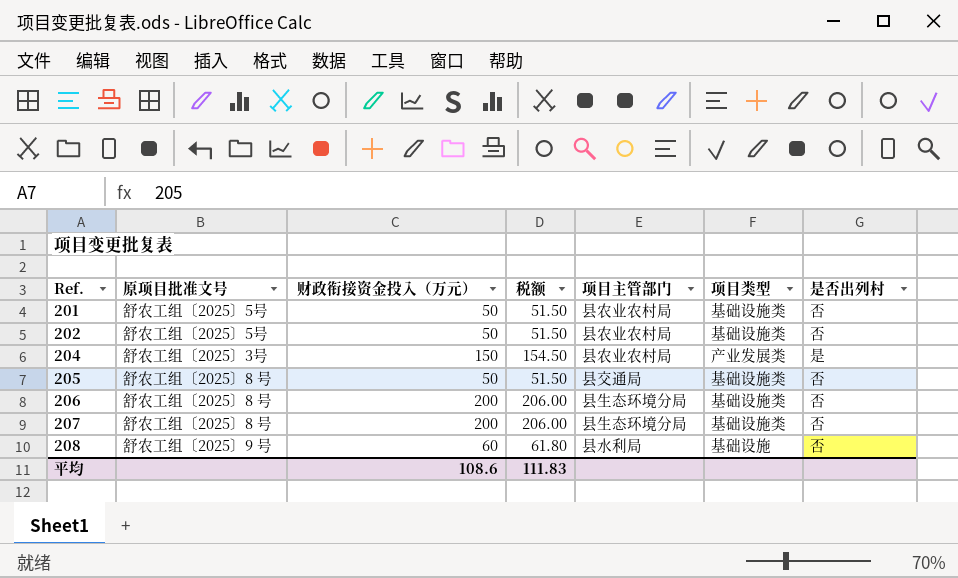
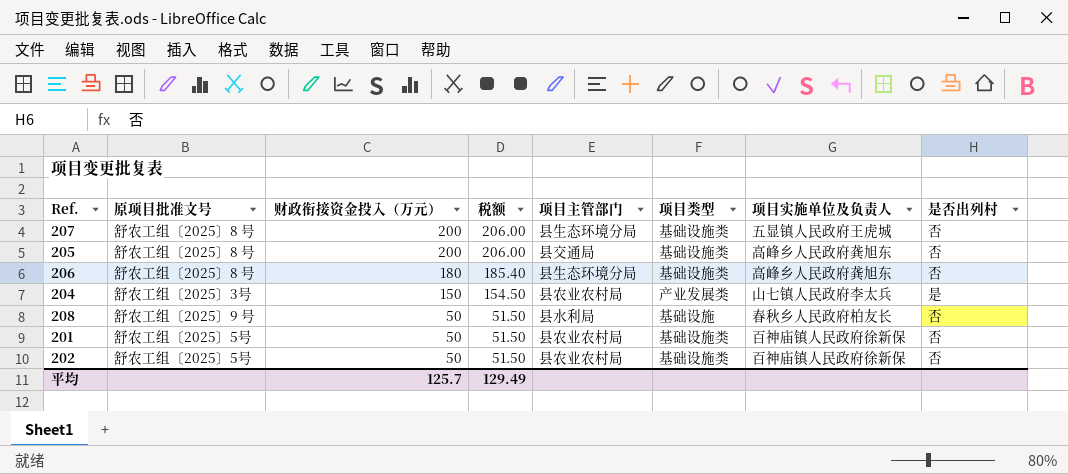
row order: Ref. ascending -> 财政衔接资金投入（万元） descending
column 项目实施单位及负责人 | position: none -> 7
205 | 财政衔接资金投入（万元）: 50 -> 200
205 | 税额: 51.50 -> 206.00
206 | 财政衔接资金投入（万元）: 200 -> 180
206 | 税额: 206.00 -> 185.40
208 | 财政衔接资金投入（万元）: 60 -> 50
208 | 税额: 61.80 -> 51.50
平均 | 财政衔接资金投入（万元）: 108.6 -> 125.7
平均 | 税额: 111.83 -> 129.49

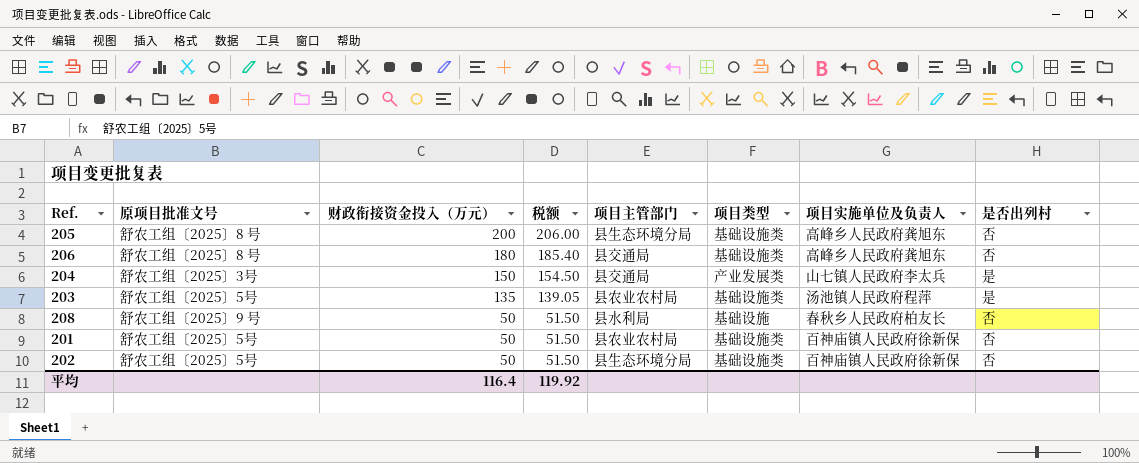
row 207: 舒农工组〔2025〕8 号 | 200 | 206.00 | 县生态环境分局 | 基础设施类 | 五显镇人民政府王虎城 | 否 -> none
205 | 项目主管部门: 县交通局 -> 县生态环境分局
206 | 项目主管部门: 县生态环境分局 -> 县交通局
204 | 项目主管部门: 县农业农村局 -> 县交通局
row 203: none -> 舒农工组〔2025〕5号 | 135 | 139.05 | 县农业农村局 | 基础设施类 | 汤池镇人民政府程萍 | 是
202 | 项目主管部门: 县农业农村局 -> 县生态环境分局
平均 | 财政衔接资金投入（万元）: 125.7 -> 116.4
平均 | 税额: 129.49 -> 119.92

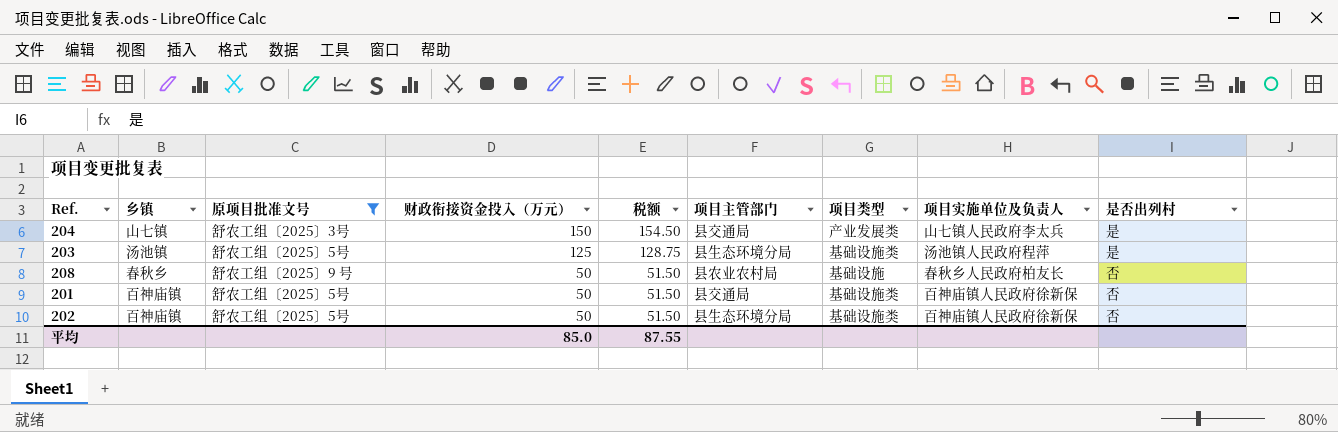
filter: none -> 原项目批准文号 != 舒农工组〔2025〕8 号
column 乡镇 | position: none -> 2
203 | 财政衔接资金投入（万元）: 135 -> 125
203 | 税额: 139.05 -> 128.75
203 | 项目主管部门: 县农业农村局 -> 县生态环境分局
208 | 项目主管部门: 县水利局 -> 县农业农村局
201 | 项目主管部门: 县农业农村局 -> 县交通局
平均 | 财政衔接资金投入（万元）: 116.4 -> 85.0
平均 | 税额: 119.92 -> 87.55

